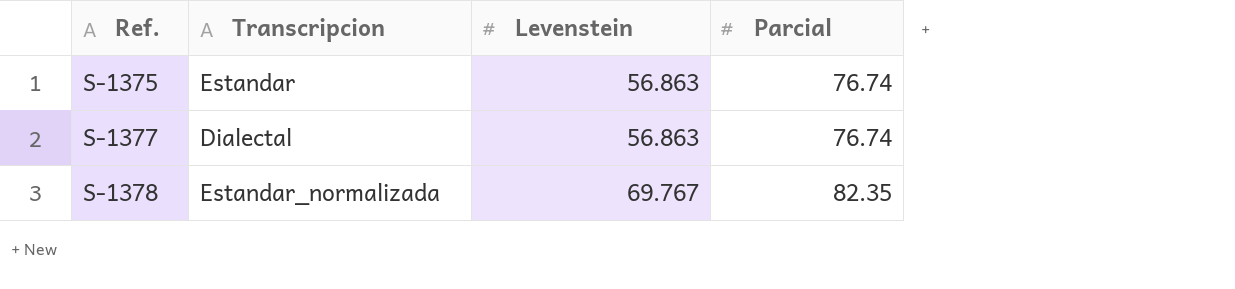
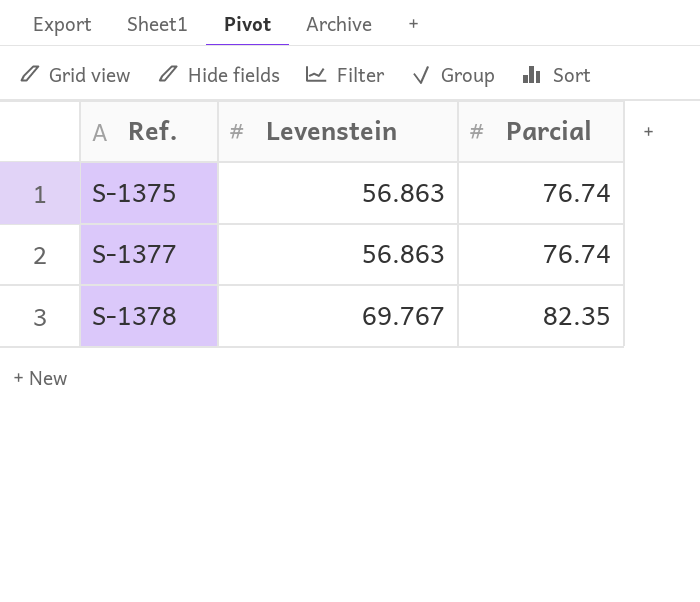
column Transcripcion | position: 2 -> none

